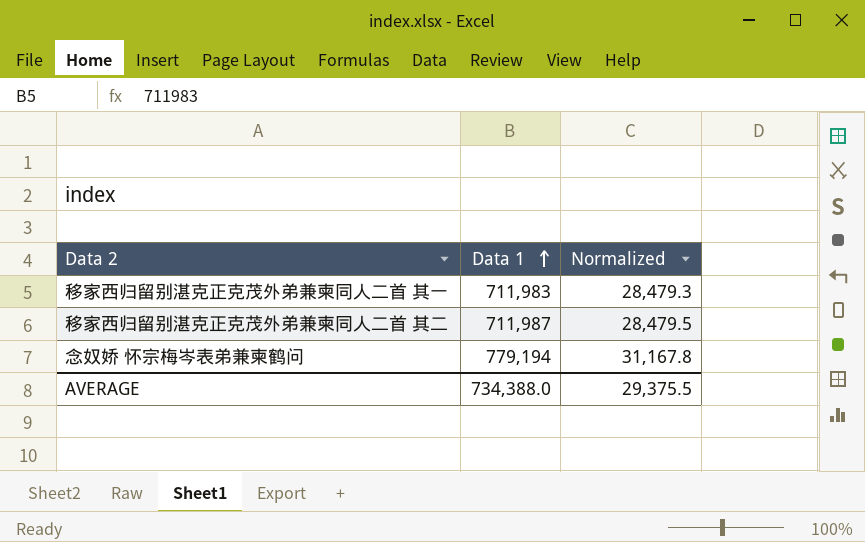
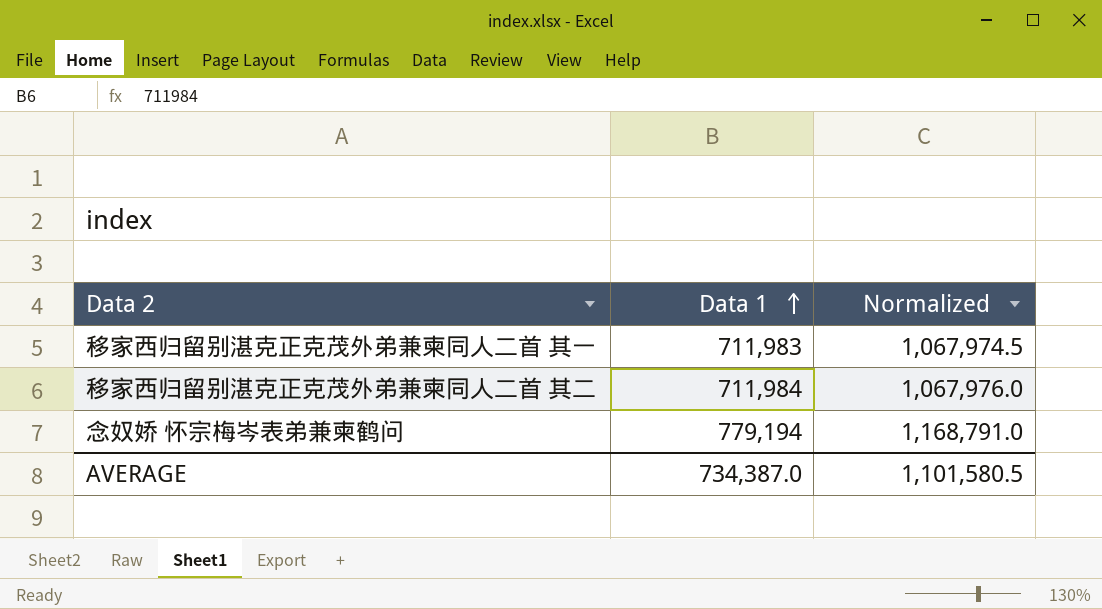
column Normalized | formula: [Data 1] * 0.04 -> [Data 1] * 1.5
移家西归留别湛克正克茂外弟兼柬同人二首 其二 | Data 1: 711,987 -> 711,984
AVERAGE | Data 1: 734,388.0 -> 734,387.0
AVERAGE | Normalized: 29,375.5 -> 1,101,580.5

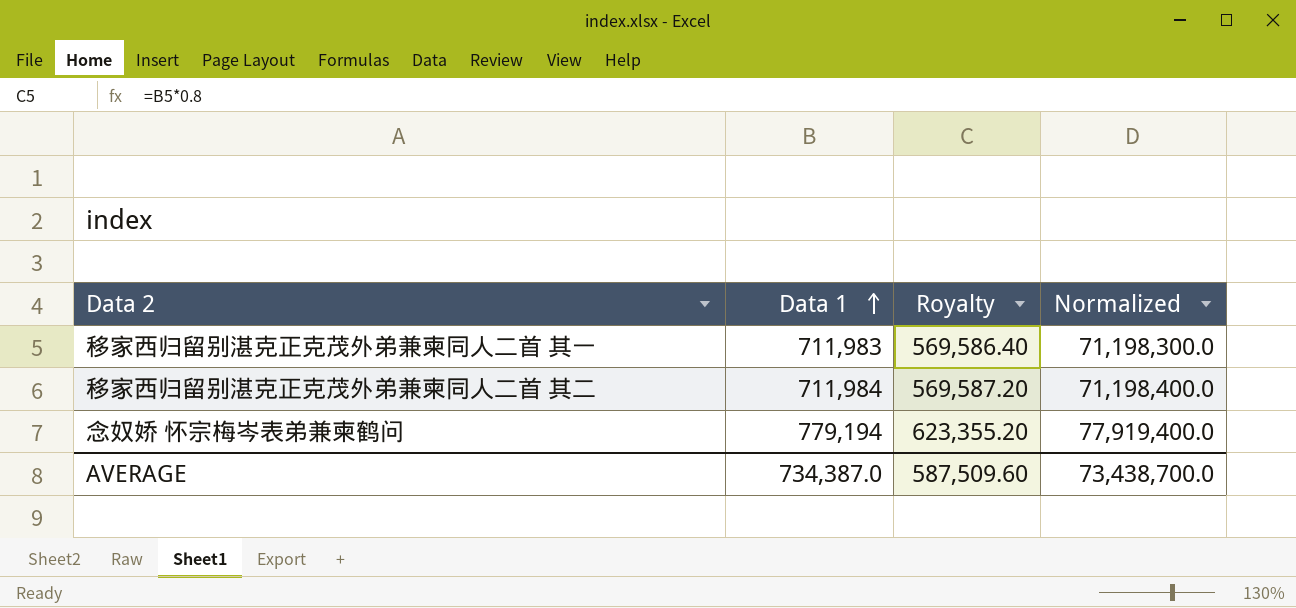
column Royalty | formula: none -> [Data 1] * 0.8
column Normalized | formula: [Data 1] * 1.5 -> [Data 1] * 100
AVERAGE | Normalized: 1,101,580.5 -> 73,438,700.0

